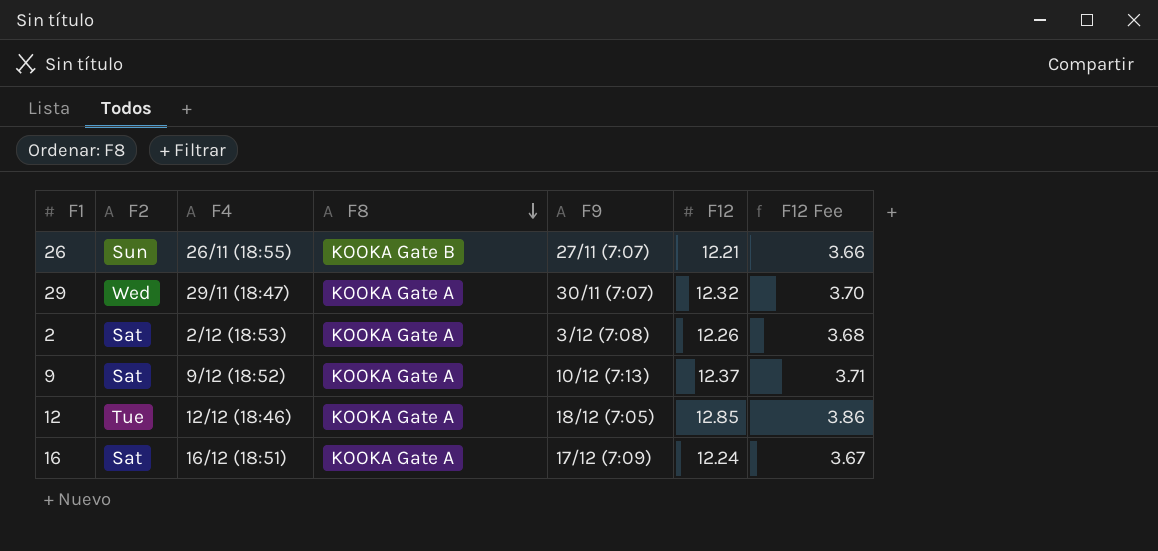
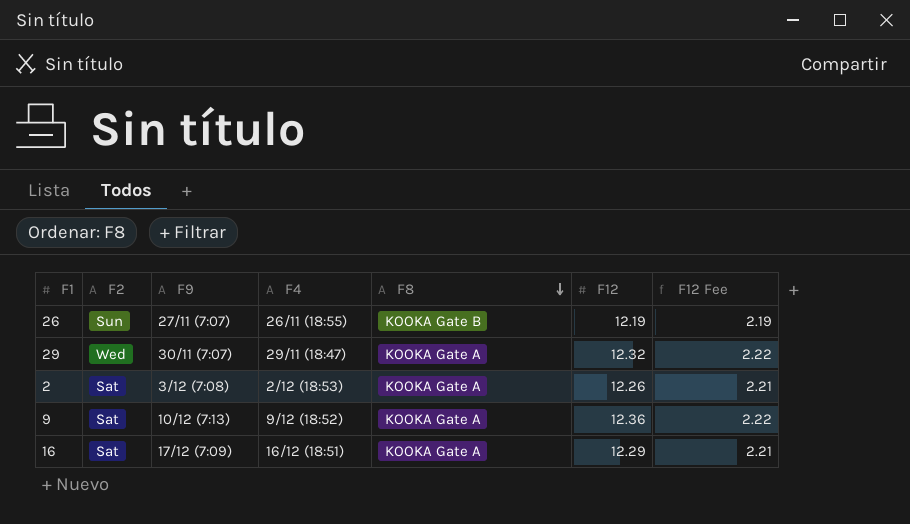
column F9 | position: 5 -> 3
column F12 Fee | formula: [F12] * 0.3 -> [F12] * 0.18
row 12: Tue | 12/12 (18:46) | KOOKA Gate A | 18/12 (7:05) | 12.85 | 3.86 -> none
26 | F12: 12.21 -> 12.19
9 | F12: 12.37 -> 12.36
16 | F12: 12.24 -> 12.29

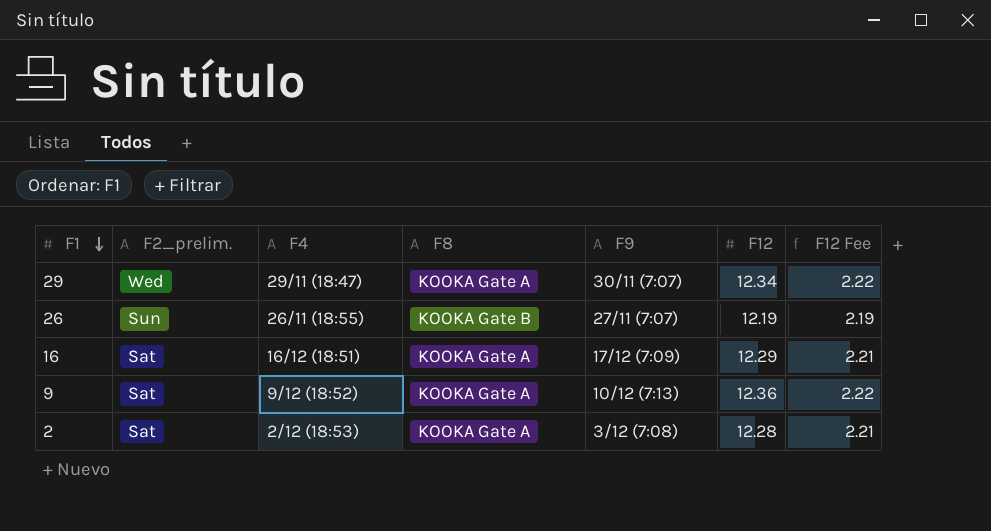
row order: F8 descending -> F1 descending
column name: F2 -> F2_prelim.
column F9 | position: 3 -> 5
29 | F12: 12.32 -> 12.34
2 | F12: 12.26 -> 12.28

